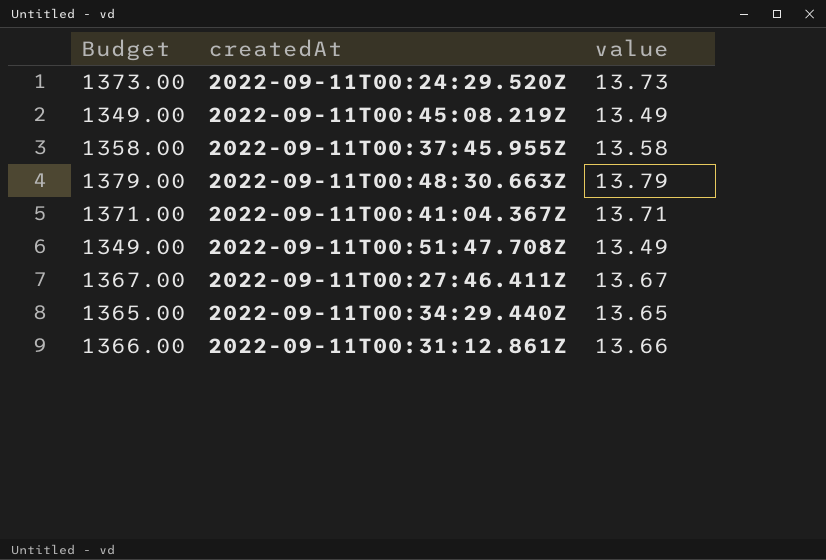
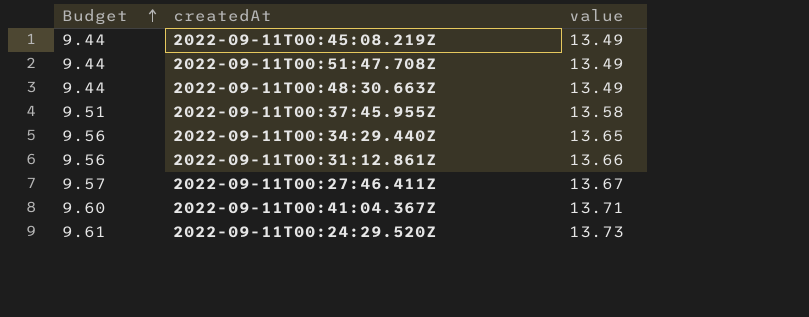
row order: none -> Budget ascending
column Budget | formula: [value] * 100 -> [value] * 0.7
2022-09-11T00:48:30.663Z | value: 13.79 -> 13.49

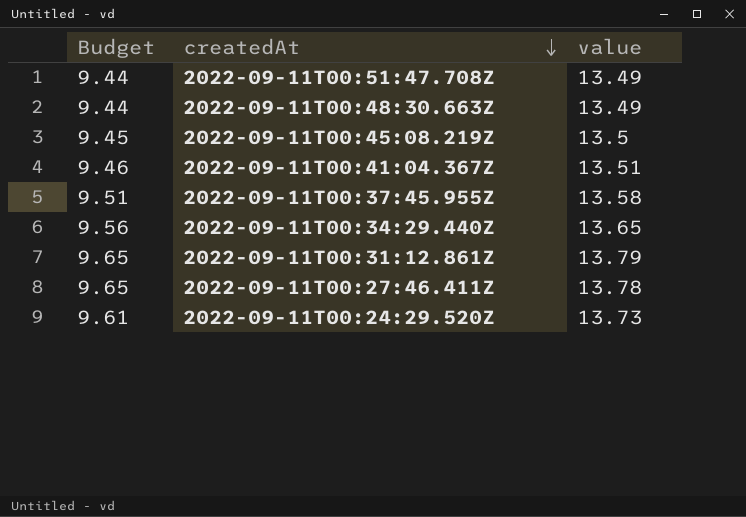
row order: Budget ascending -> createdAt descending
2022-09-11T00:45:08.219Z | Budget: 9.44 -> 9.45
2022-09-11T00:45:08.219Z | value: 13.49 -> 13.5
2022-09-11T00:41:04.367Z | Budget: 9.60 -> 9.46
2022-09-11T00:41:04.367Z | value: 13.71 -> 13.51
2022-09-11T00:31:12.861Z | Budget: 9.56 -> 9.65
2022-09-11T00:31:12.861Z | value: 13.66 -> 13.79
2022-09-11T00:27:46.411Z | Budget: 9.57 -> 9.65
2022-09-11T00:27:46.411Z | value: 13.67 -> 13.78

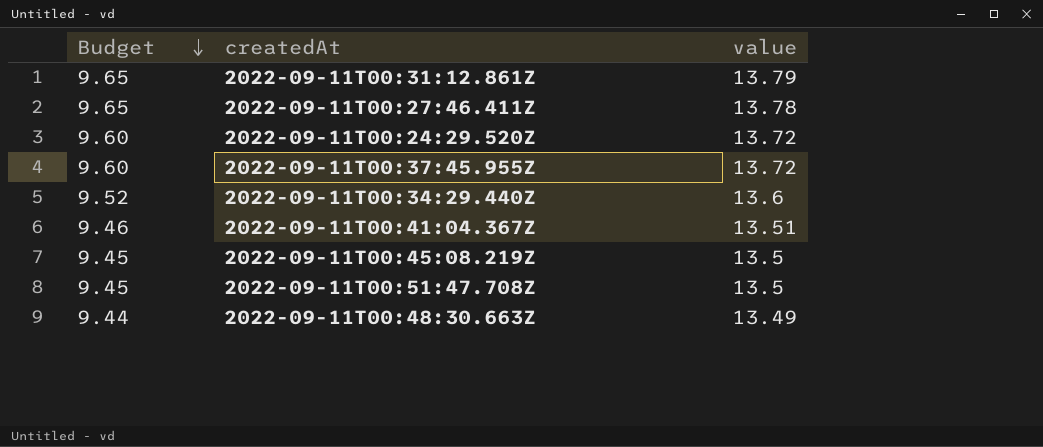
row order: createdAt descending -> Budget descending
2022-09-11T00:24:29.520Z | Budget: 9.61 -> 9.60
2022-09-11T00:24:29.520Z | value: 13.73 -> 13.72
2022-09-11T00:37:45.955Z | Budget: 9.51 -> 9.60
2022-09-11T00:37:45.955Z | value: 13.58 -> 13.72
2022-09-11T00:34:29.440Z | Budget: 9.56 -> 9.52
2022-09-11T00:34:29.440Z | value: 13.65 -> 13.6
2022-09-11T00:51:47.708Z | Budget: 9.44 -> 9.45
2022-09-11T00:51:47.708Z | value: 13.49 -> 13.5

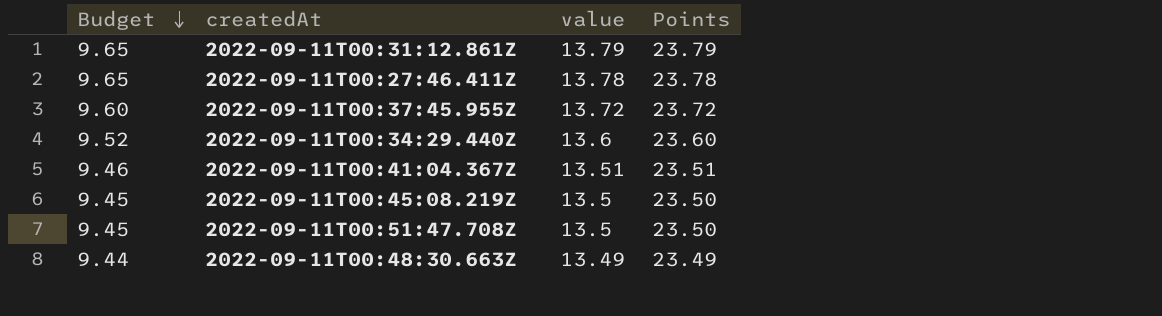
column Points | formula: none -> [value] + 10
row 2022-09-11T00:24:29.520Z: 9.60 | 13.72 -> none

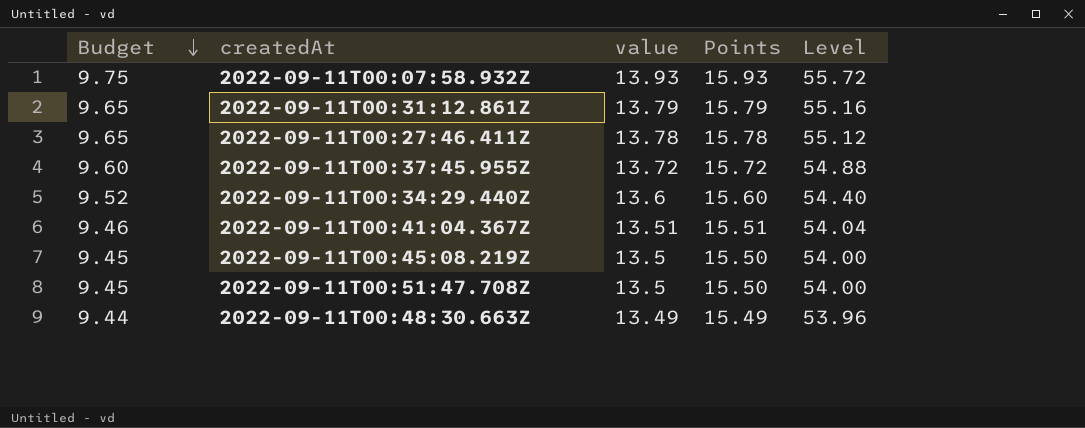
column Points | formula: [value] + 10 -> [value] + 2
column Level | formula: none -> [value] * 4
row 2022-09-11T00:07:58.932Z: none -> 9.75 | 13.93 | 15.93 | 55.72

